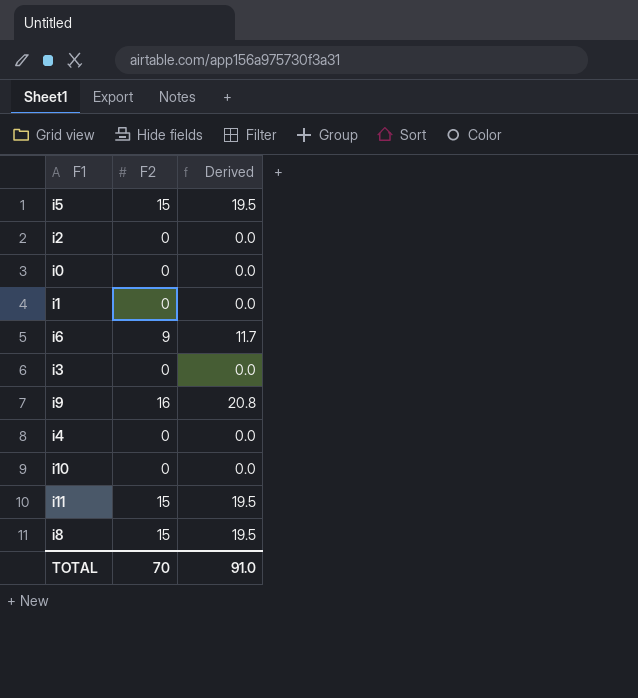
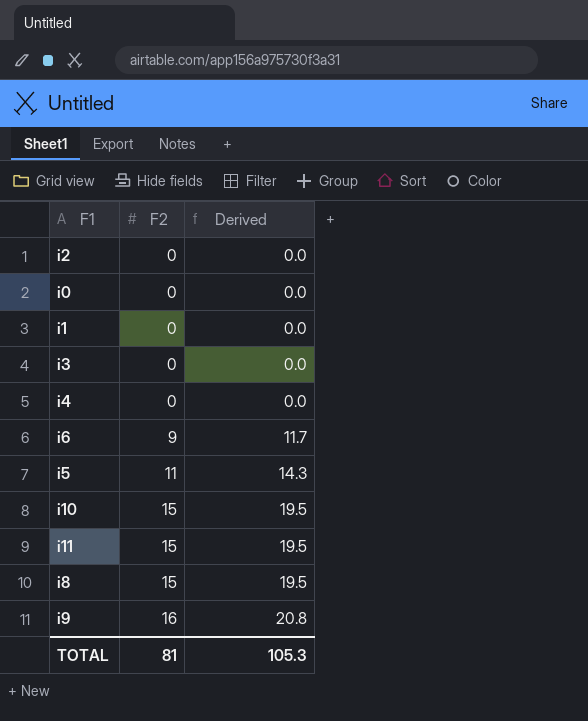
row order: none -> F2 ascending
i5 | F2: 15 -> 11
i5 | Derived: 19.5 -> 14.3
i10 | F2: 0 -> 15
i10 | Derived: 0.0 -> 19.5
TOTAL | F2: 70 -> 81
TOTAL | Derived: 91.0 -> 105.3

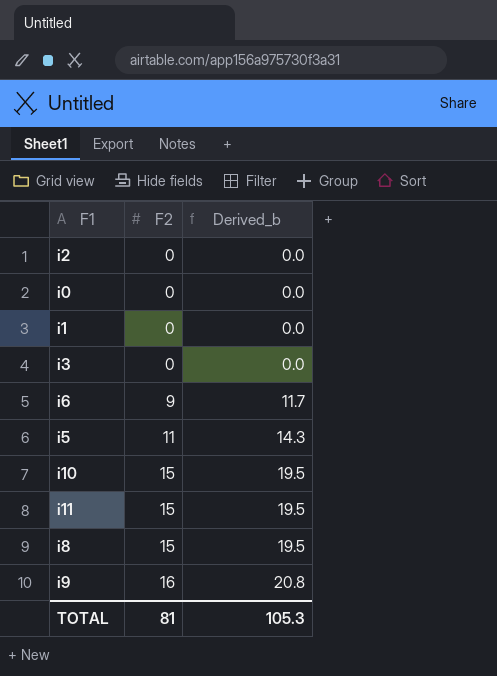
column name: Derived -> Derived_b
row i4: 0 | 0.0 -> none

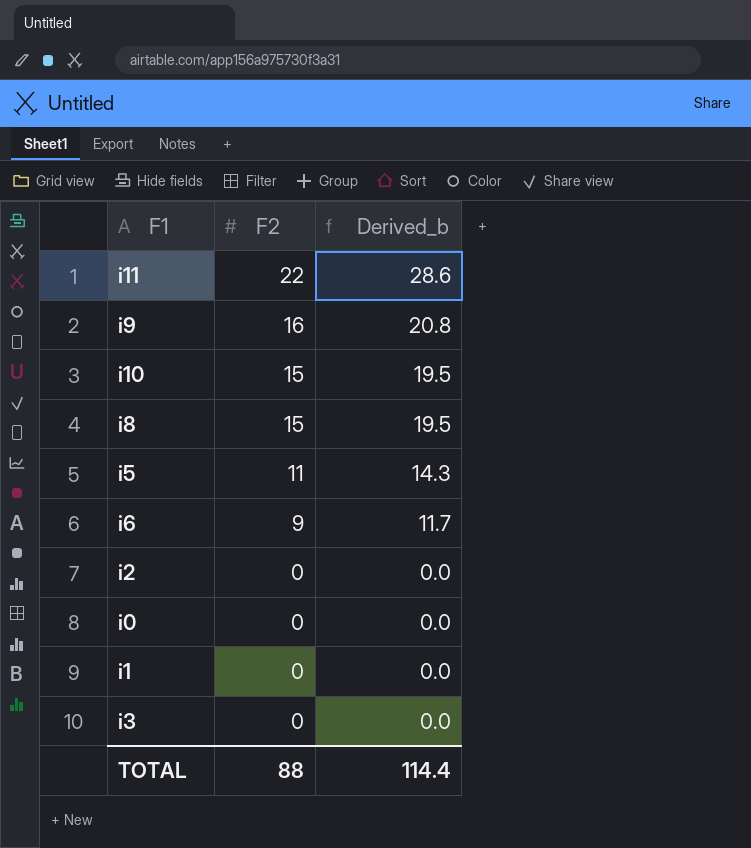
row order: F2 ascending -> F2 descending
i11 | F2: 15 -> 22
i11 | Derived_b: 19.5 -> 28.6
TOTAL | F2: 81 -> 88
TOTAL | Derived_b: 105.3 -> 114.4

